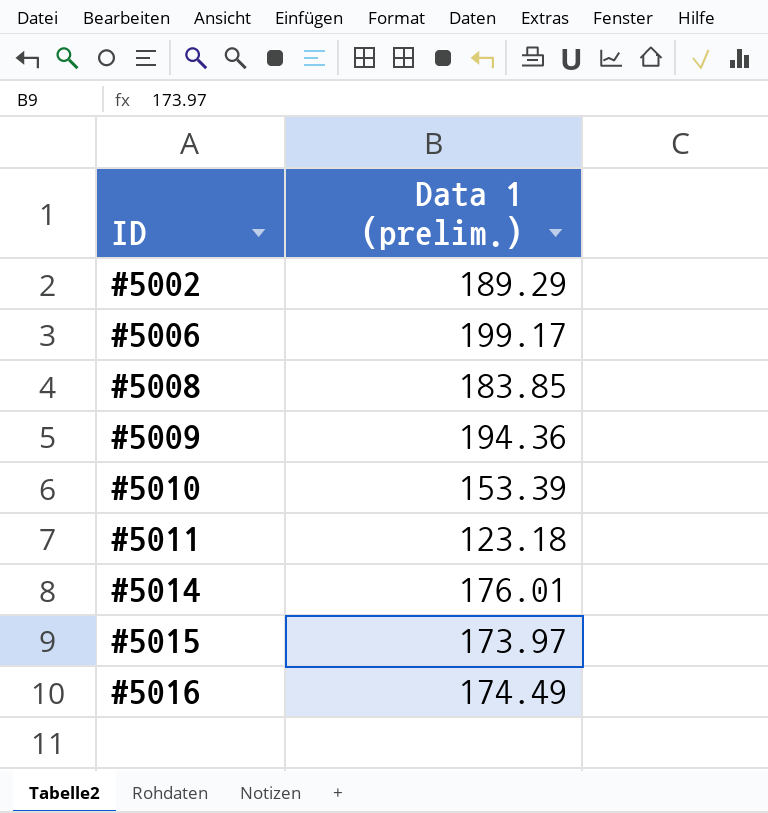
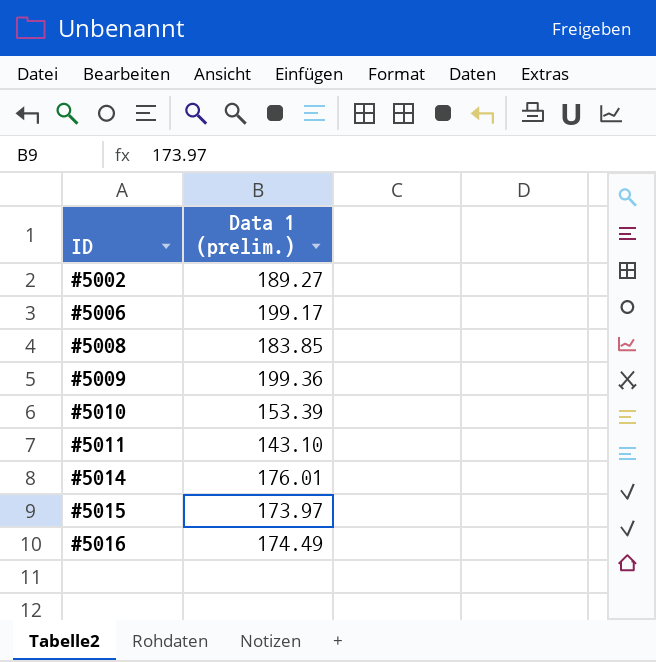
#5002 | Data 1 (prelim.): 189.29 -> 189.27
#5009 | Data 1 (prelim.): 194.36 -> 199.36
#5011 | Data 1 (prelim.): 123.18 -> 143.10

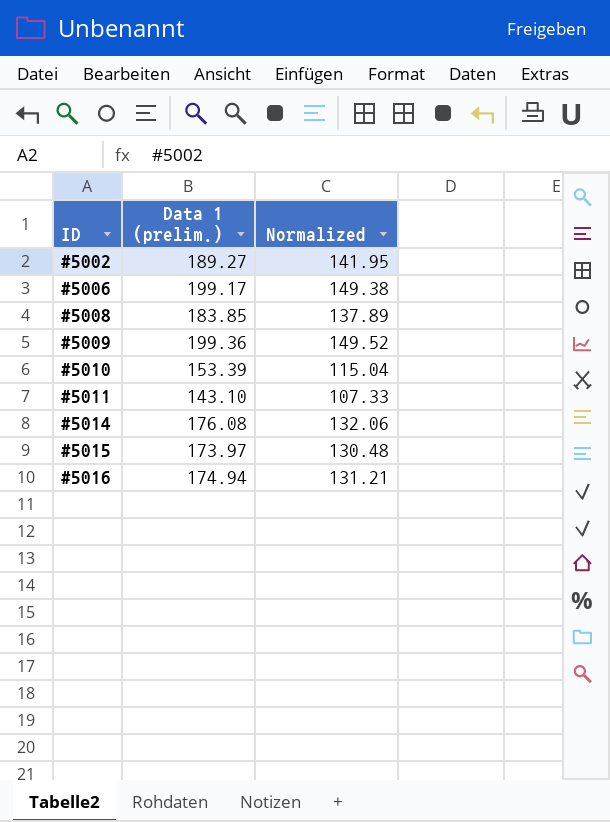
column Normalized | formula: none -> [Data 1 (prelim.)] * 0.75
#5014 | Data 1 (prelim.): 176.01 -> 176.08
#5016 | Data 1 (prelim.): 174.49 -> 174.94

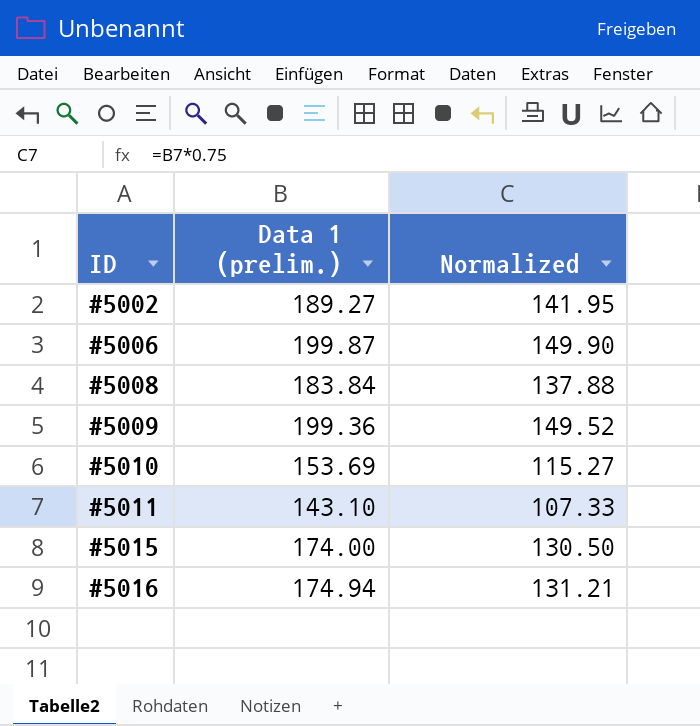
row #5014: 176.08 | 132.06 -> none
#5006 | Data 1 (prelim.): 199.17 -> 199.87
#5006 | Normalized: 149.38 -> 149.90
#5008 | Data 1 (prelim.): 183.85 -> 183.84
#5008 | Normalized: 137.89 -> 137.88
#5010 | Data 1 (prelim.): 153.39 -> 153.69
#5010 | Normalized: 115.04 -> 115.27
#5015 | Data 1 (prelim.): 173.97 -> 174.00
#5015 | Normalized: 130.48 -> 130.50

